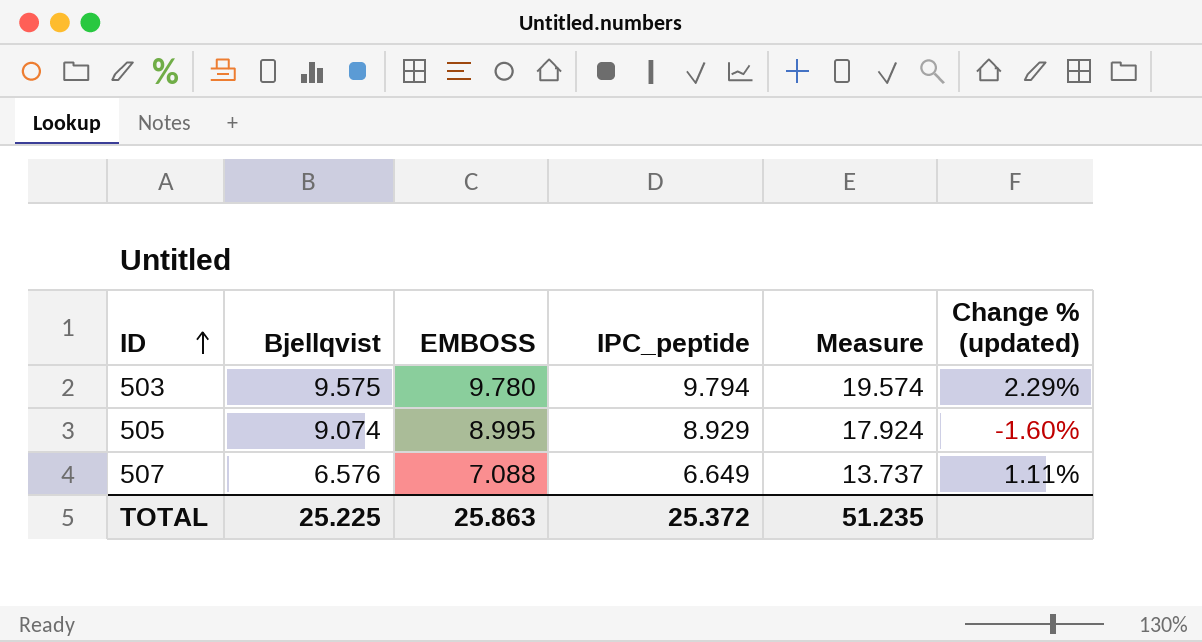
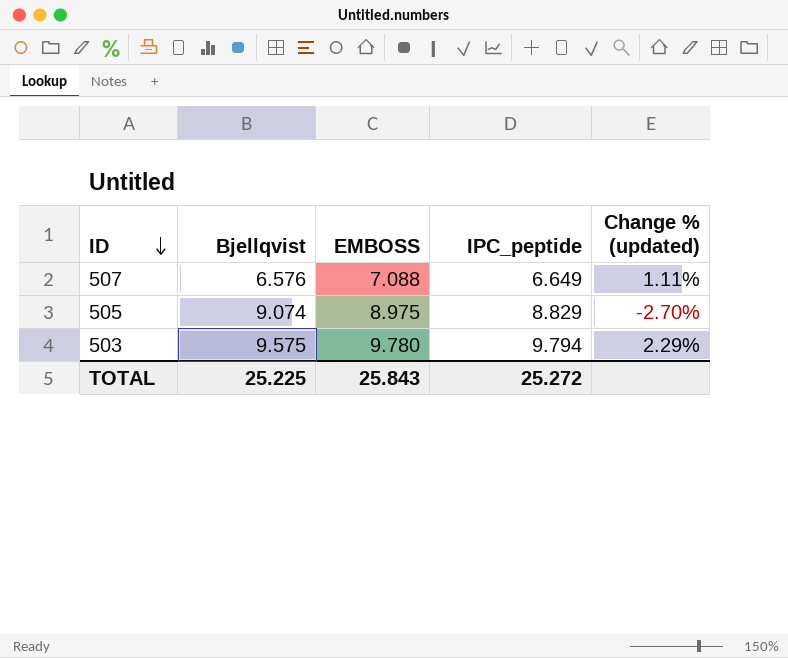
row order: ID ascending -> ID descending
column Measure | formula: [EMBOSS] + [IPC_peptide] -> none
505 | EMBOSS: 8.995 -> 8.975
505 | IPC_peptide: 8.929 -> 8.829
505 | Change % (updated): -1.60% -> -2.70%
TOTAL | EMBOSS: 25.863 -> 25.843
TOTAL | IPC_peptide: 25.372 -> 25.272

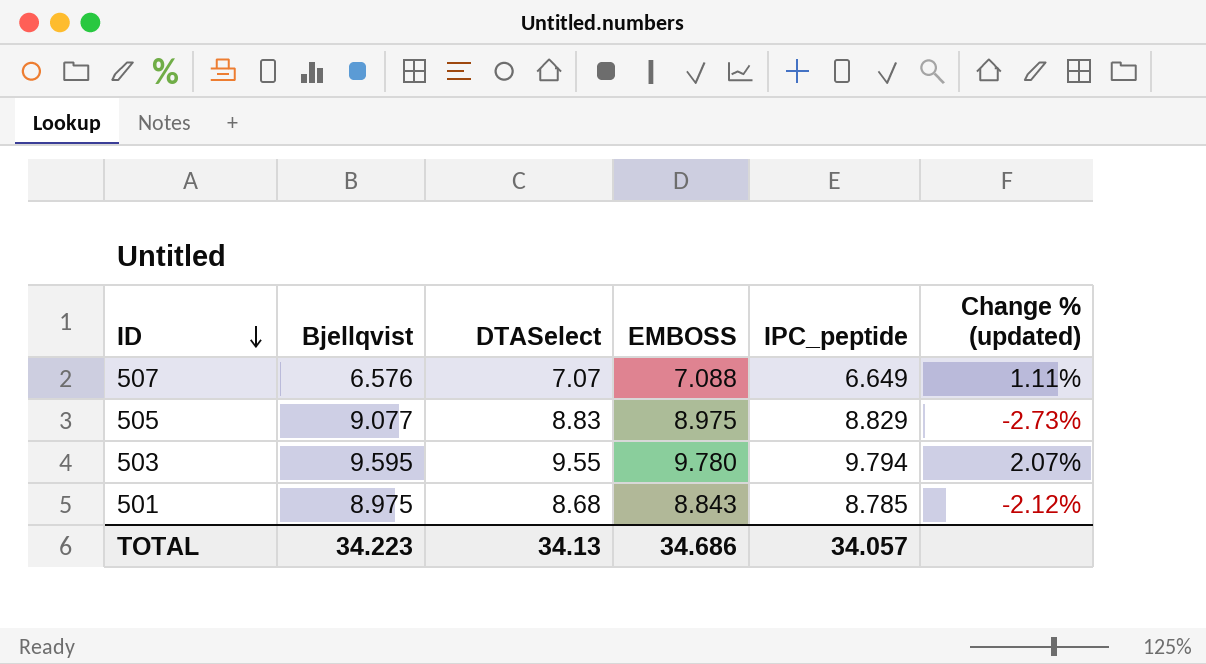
column DTASelect | position: none -> 3
505 | Bjellqvist: 9.074 -> 9.077
505 | Change % (updated): -2.70% -> -2.73%
503 | Bjellqvist: 9.575 -> 9.595
503 | Change % (updated): 2.29% -> 2.07%
row 501: none -> 8.975 | 8.68 | 8.843 | 8.785 | -2.12%
TOTAL | Bjellqvist: 25.225 -> 34.223
TOTAL | EMBOSS: 25.843 -> 34.686
TOTAL | IPC_peptide: 25.272 -> 34.057

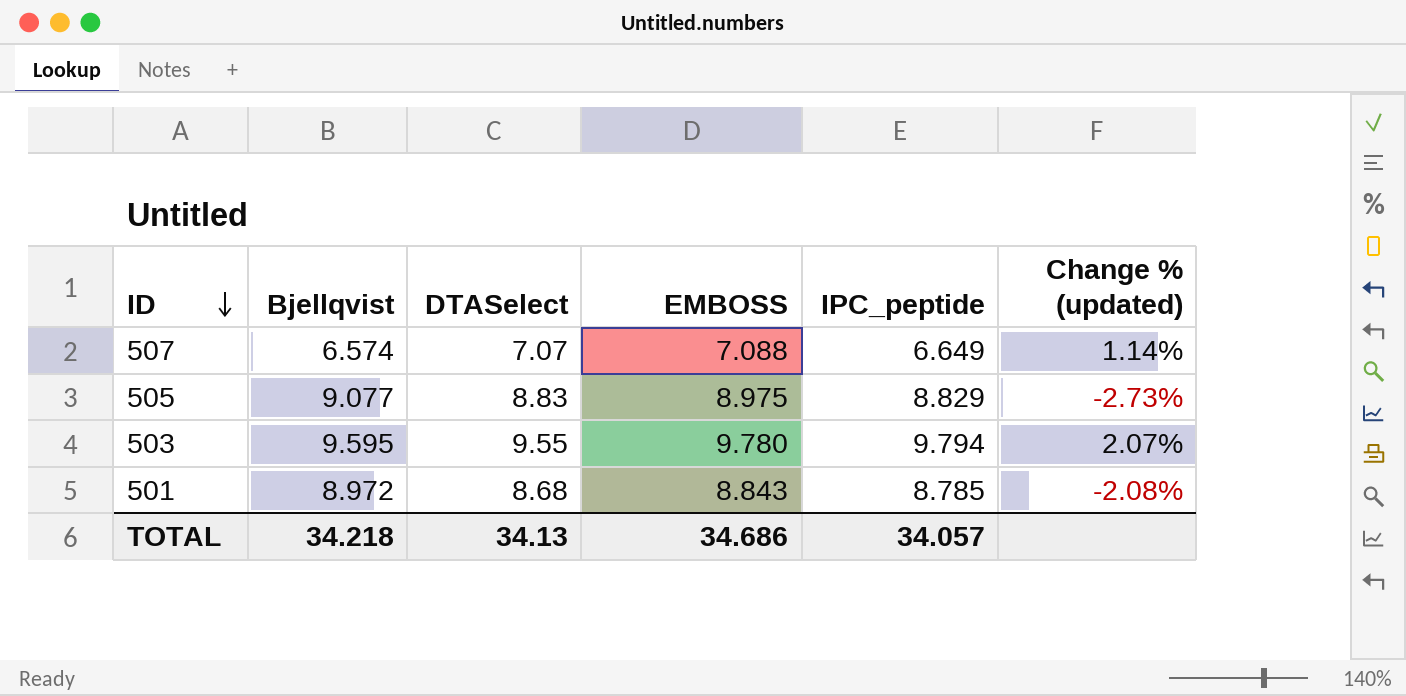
507 | Bjellqvist: 6.576 -> 6.574
507 | Change % (updated): 1.11% -> 1.14%
501 | Bjellqvist: 8.975 -> 8.972
501 | Change % (updated): -2.12% -> -2.08%
TOTAL | Bjellqvist: 34.223 -> 34.218

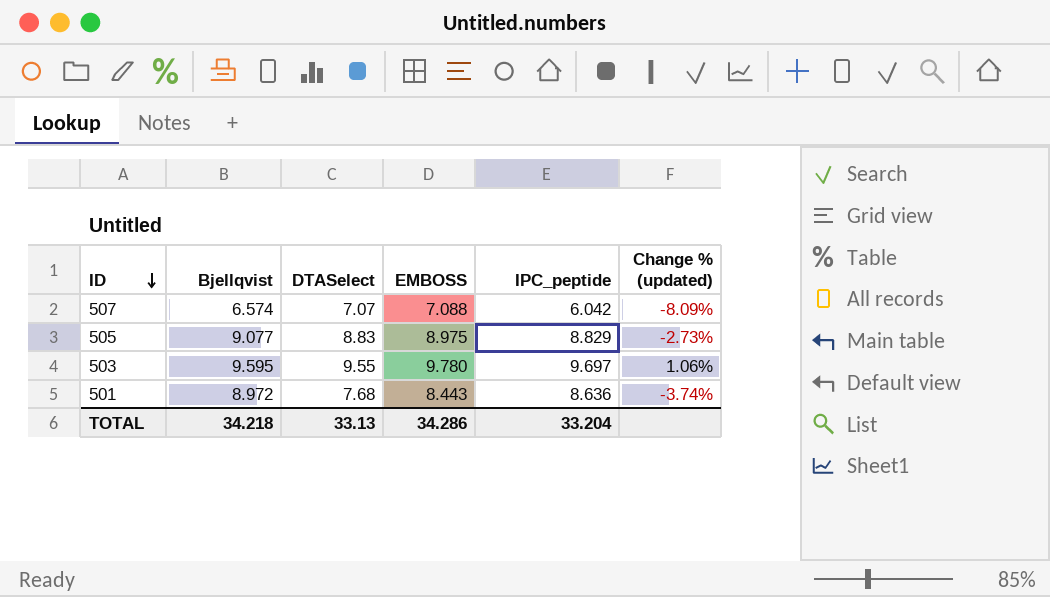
507 | IPC_peptide: 6.649 -> 6.042
507 | Change % (updated): 1.14% -> -8.09%
503 | IPC_peptide: 9.794 -> 9.697
503 | Change % (updated): 2.07% -> 1.06%
501 | DTASelect: 8.68 -> 7.68
501 | EMBOSS: 8.843 -> 8.443
501 | IPC_peptide: 8.785 -> 8.636
501 | Change % (updated): -2.08% -> -3.74%
TOTAL | DTASelect: 34.13 -> 33.13
TOTAL | EMBOSS: 34.686 -> 34.286
TOTAL | IPC_peptide: 34.057 -> 33.204

